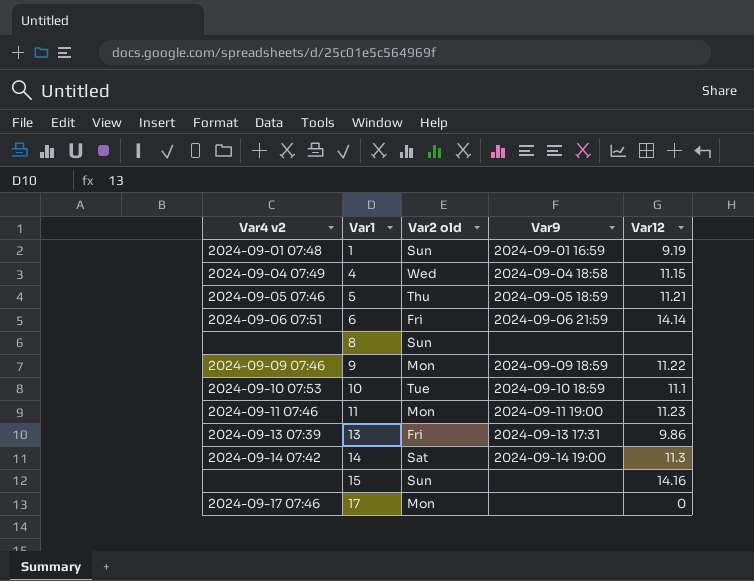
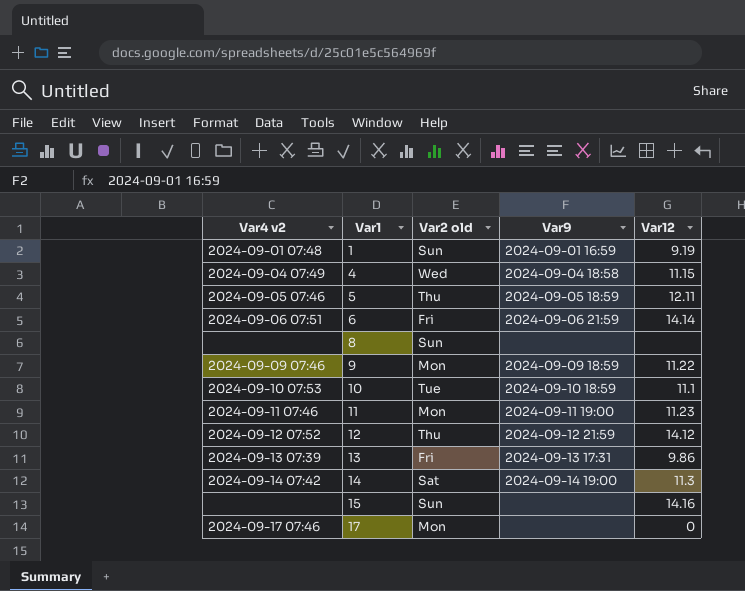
5 | Var12: 11.21 -> 12.11
row 12: none -> 2024-09-12 07:52 | Thu | 2024-09-12 21:59 | 14.12

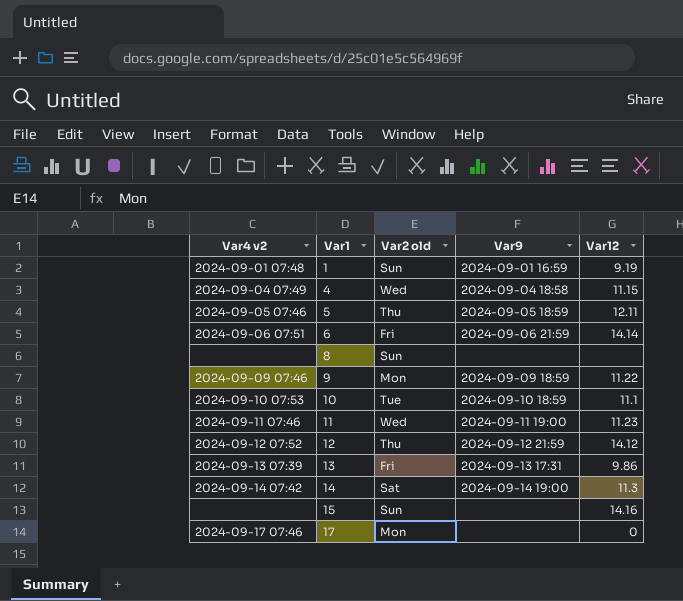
11 | Var2 old: Mon -> Wed

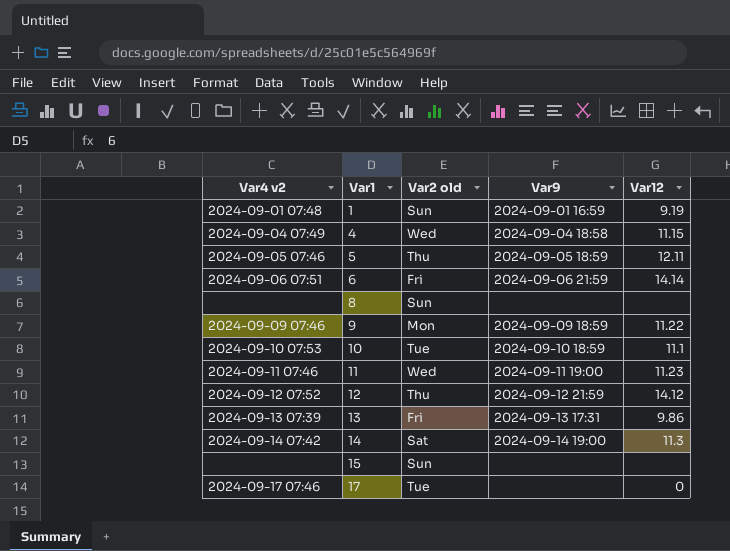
15 | Var12: 14.16 -> none
17 | Var2 old: Mon -> Tue

